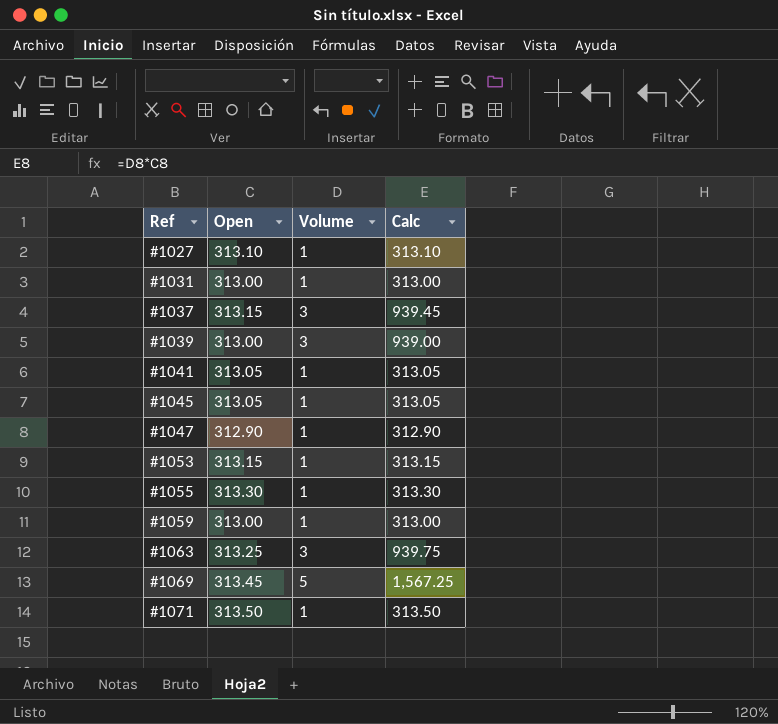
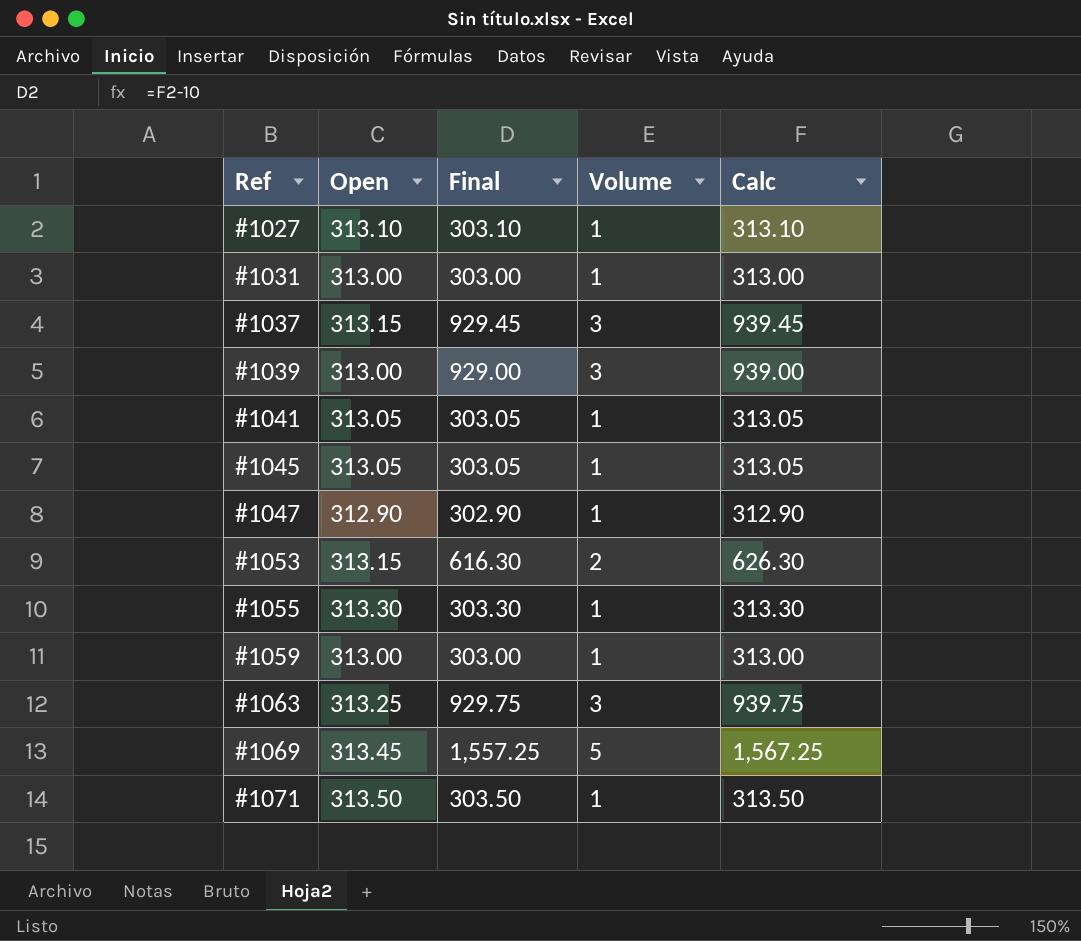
column Final | formula: none -> [Calc] - 10
#1053 | Volume: 1 -> 2
#1053 | Calc: 313.15 -> 626.30

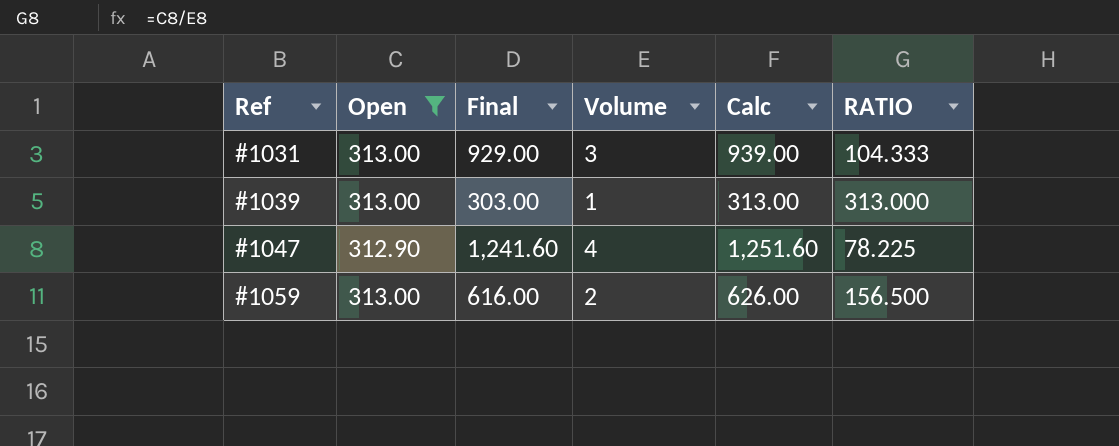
filter: none -> Open <= 313.00
column RATIO | formula: none -> [Open] / [Volume]
#1031 | Final: 303.00 -> 929.00
#1031 | Volume: 1 -> 3
#1031 | Calc: 313.00 -> 939.00
#1039 | Final: 929.00 -> 303.00
#1039 | Volume: 3 -> 1
#1039 | Calc: 939.00 -> 313.00
#1047 | Final: 302.90 -> 1,241.60
#1047 | Volume: 1 -> 4
#1047 | Calc: 312.90 -> 1,251.60
#1059 | Final: 303.00 -> 616.00
#1059 | Volume: 1 -> 2
#1059 | Calc: 313.00 -> 626.00

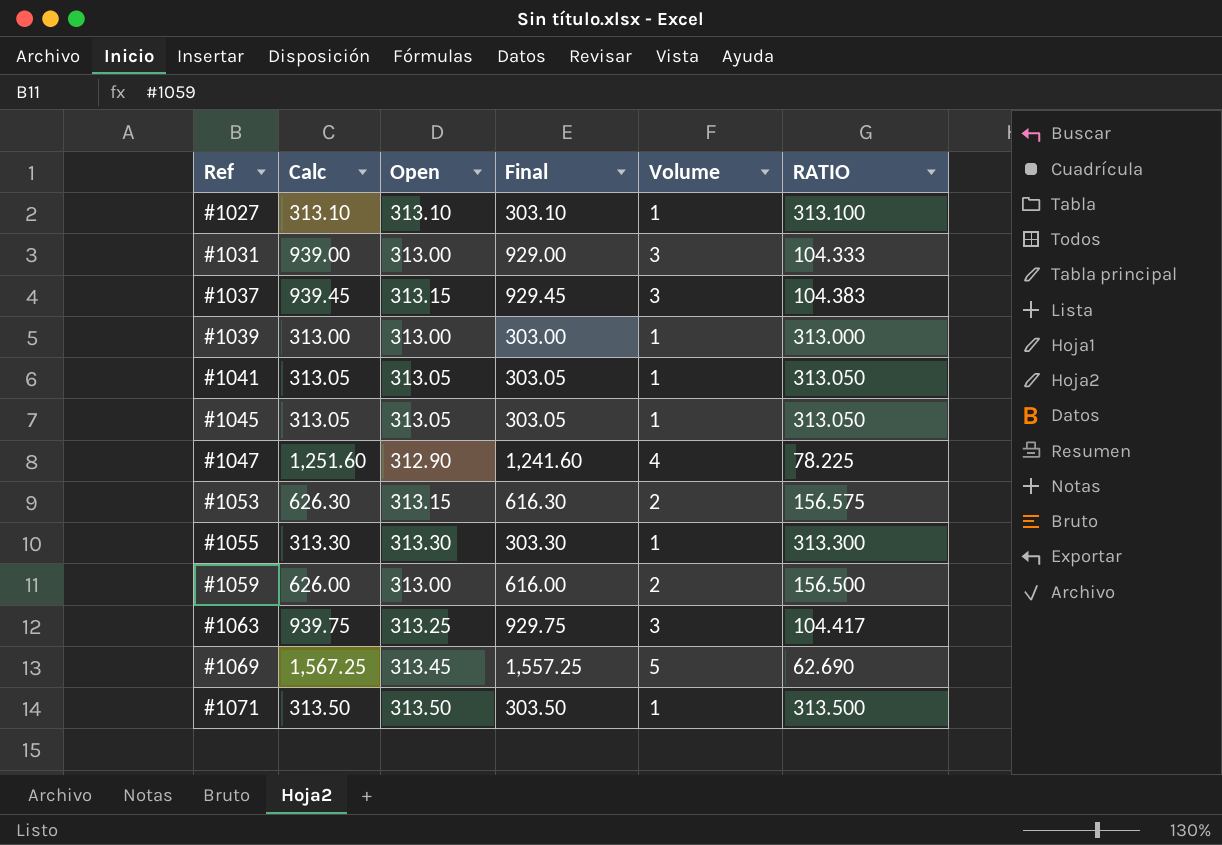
filter: Open <= 313.00 -> none
column Calc | position: 5 -> 2

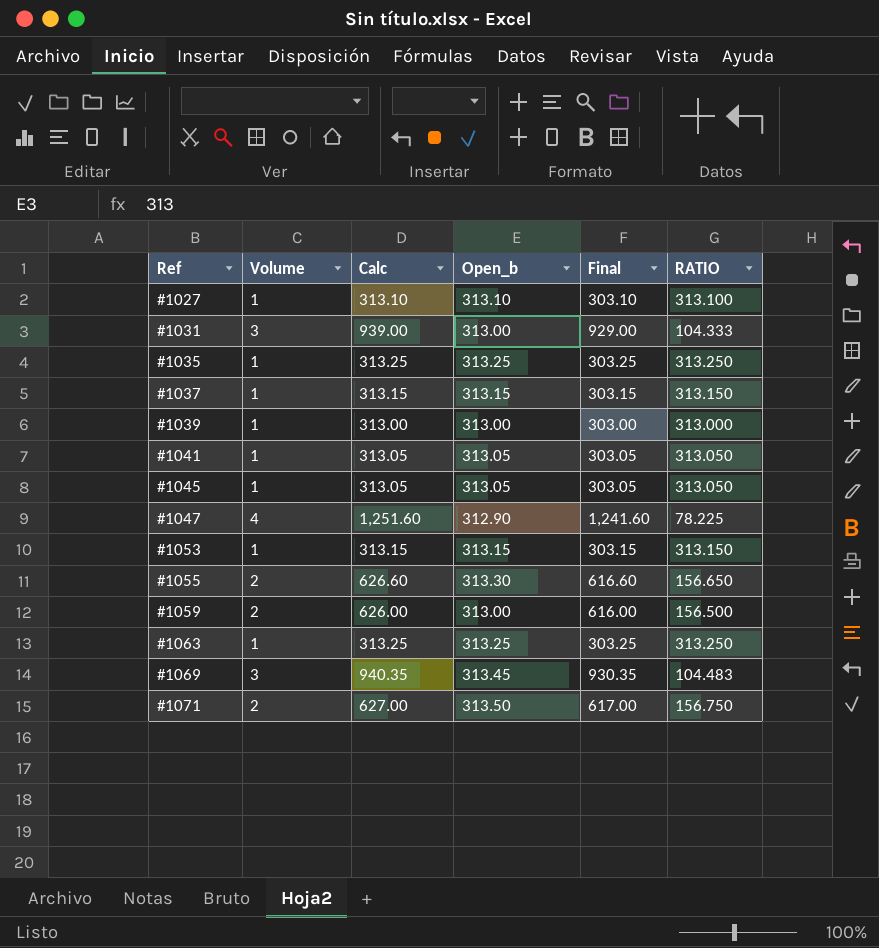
column Volume | position: 5 -> 2
column name: Open -> Open_b
row #1035: none -> 1 | 313.25 | 313.25 | 303.25 | 313.250
#1037 | Volume: 3 -> 1
#1037 | Calc: 939.45 -> 313.15
#1037 | Final: 929.45 -> 303.15
#1037 | RATIO: 104.383 -> 313.150
#1053 | Volume: 2 -> 1
#1053 | Calc: 626.30 -> 313.15
#1053 | Final: 616.30 -> 303.15
#1053 | RATIO: 156.575 -> 313.150
#1055 | Volume: 1 -> 2
#1055 | Calc: 313.30 -> 626.60
#1055 | Final: 303.30 -> 616.60
#1055 | RATIO: 313.300 -> 156.650
#1063 | Volume: 3 -> 1
#1063 | Calc: 939.75 -> 313.25
#1063 | Final: 929.75 -> 303.25
#1063 | RATIO: 104.417 -> 313.250
#1069 | Volume: 5 -> 3
#1069 | Calc: 1,567.25 -> 940.35
#1069 | Final: 1,557.25 -> 930.35
#1069 | RATIO: 62.690 -> 104.483
#1071 | Volume: 1 -> 2
#1071 | Calc: 313.50 -> 627.00
#1071 | Final: 303.50 -> 617.00
#1071 | RATIO: 313.500 -> 156.750

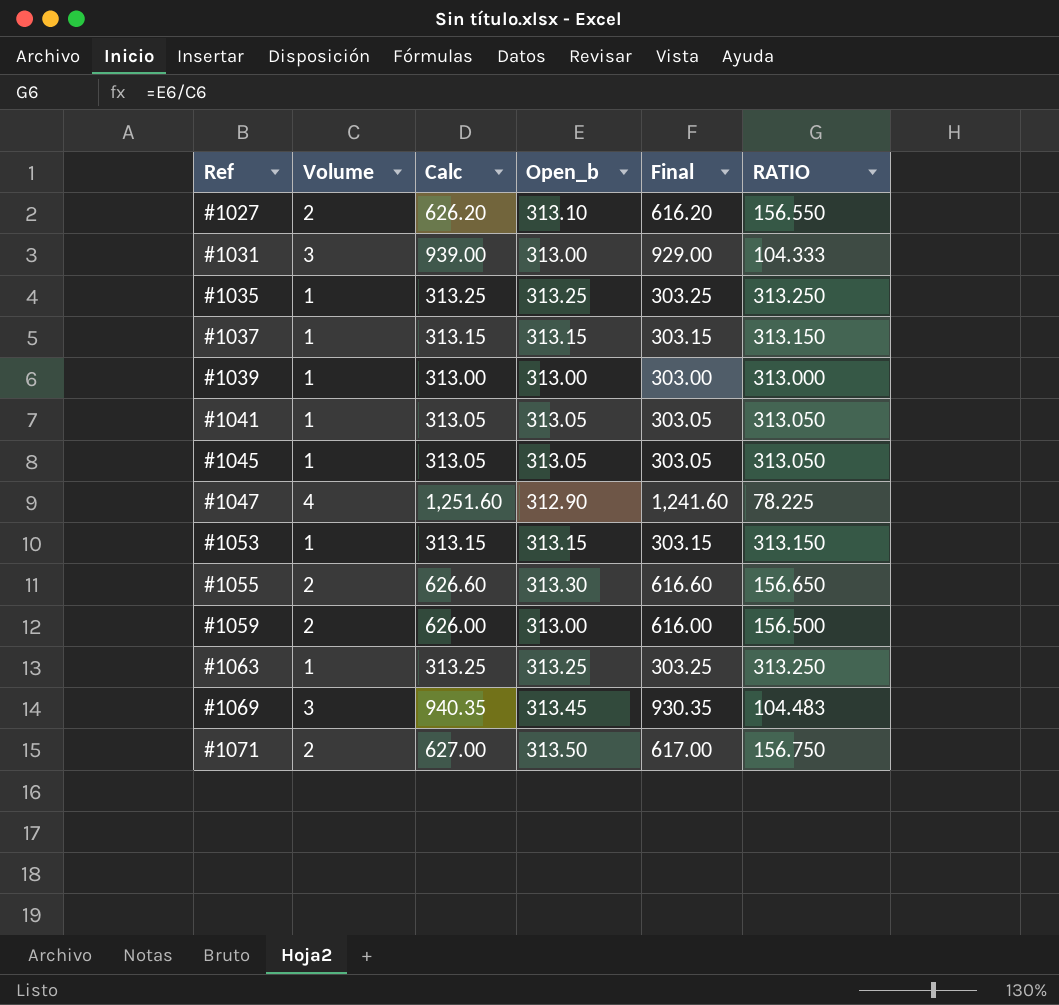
#1027 | Volume: 1 -> 2
#1027 | Calc: 313.10 -> 626.20
#1027 | Final: 303.10 -> 616.20
#1027 | RATIO: 313.100 -> 156.550

